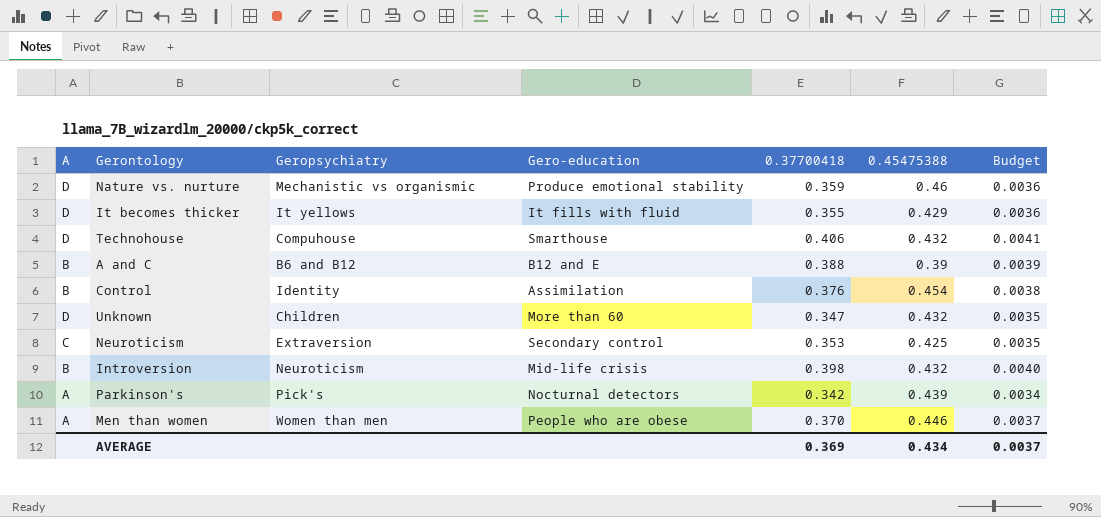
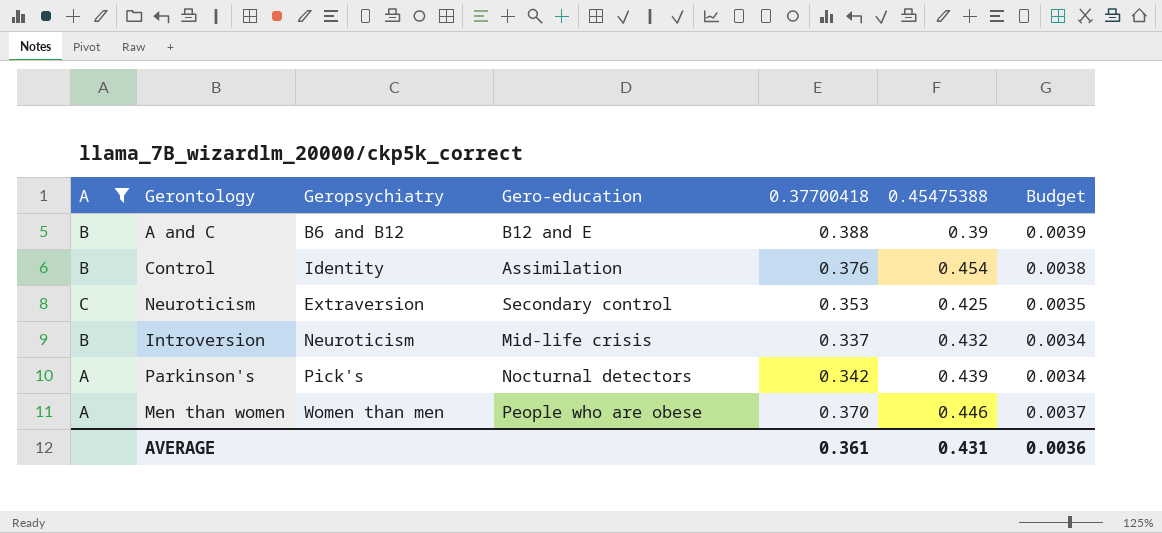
filter: none -> A != D
Introversion | 0.37700418: 0.398 -> 0.337
Introversion | Budget: 0.0040 -> 0.0034
AVERAGE | 0.37700418: 0.369 -> 0.361
AVERAGE | 0.45475388: 0.434 -> 0.431
AVERAGE | Budget: 0.0037 -> 0.0036

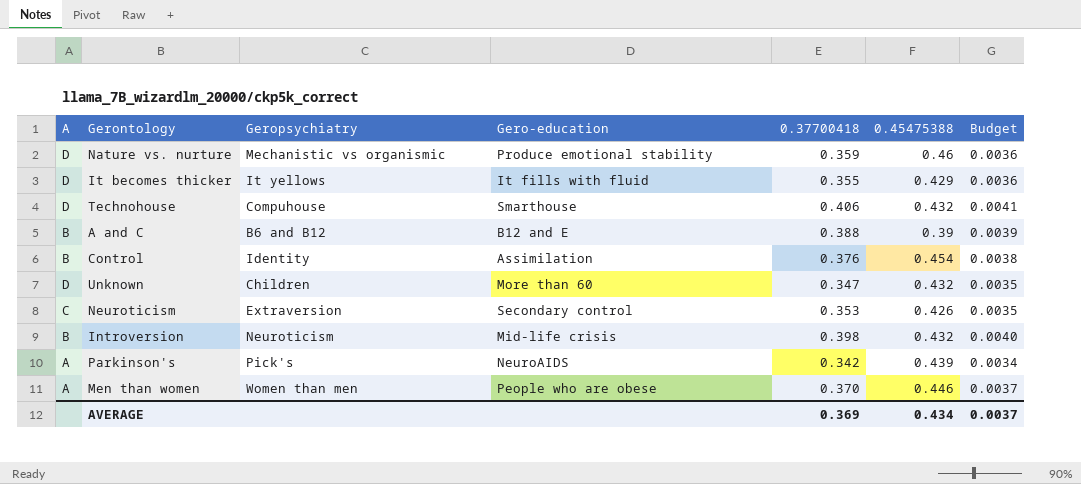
filter: A != D -> none
Neuroticism | 0.45475388: 0.425 -> 0.426
Introversion | 0.37700418: 0.337 -> 0.398
Introversion | Budget: 0.0034 -> 0.0040
Parkinson's | Gero-education: Nocturnal detectors -> NeuroAIDS
AVERAGE | 0.37700418: 0.361 -> 0.369
AVERAGE | 0.45475388: 0.431 -> 0.434
AVERAGE | Budget: 0.0036 -> 0.0037

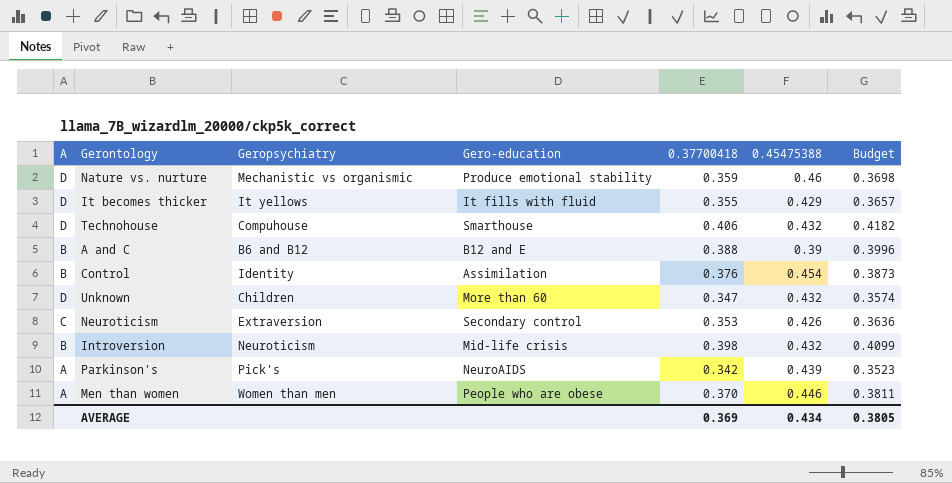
column Budget | formula: [0.37700418] * 0.01 -> [0.37700418] * 1.03
AVERAGE | Budget: 0.0037 -> 0.3805

